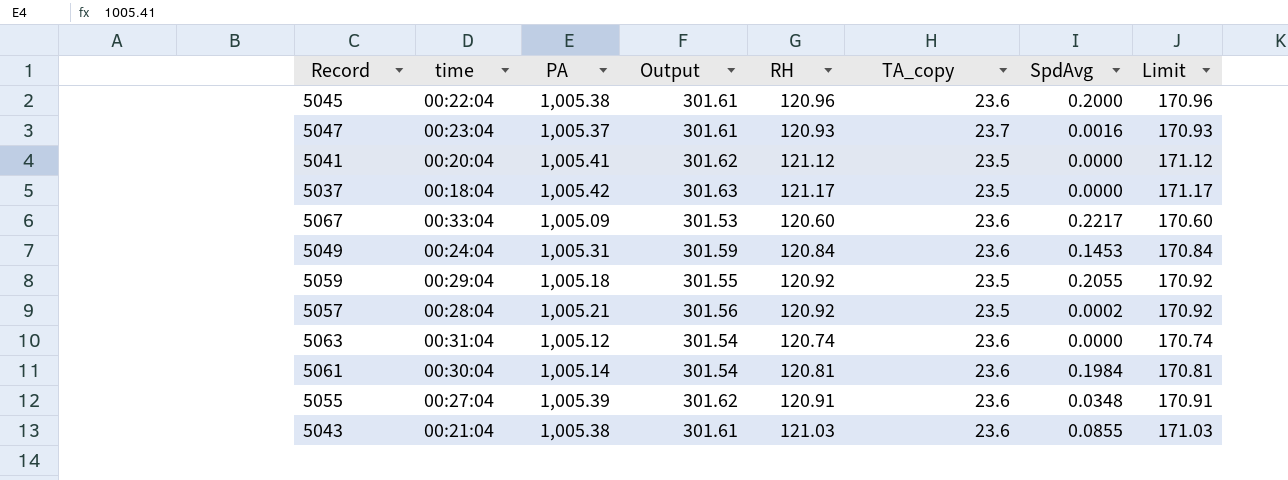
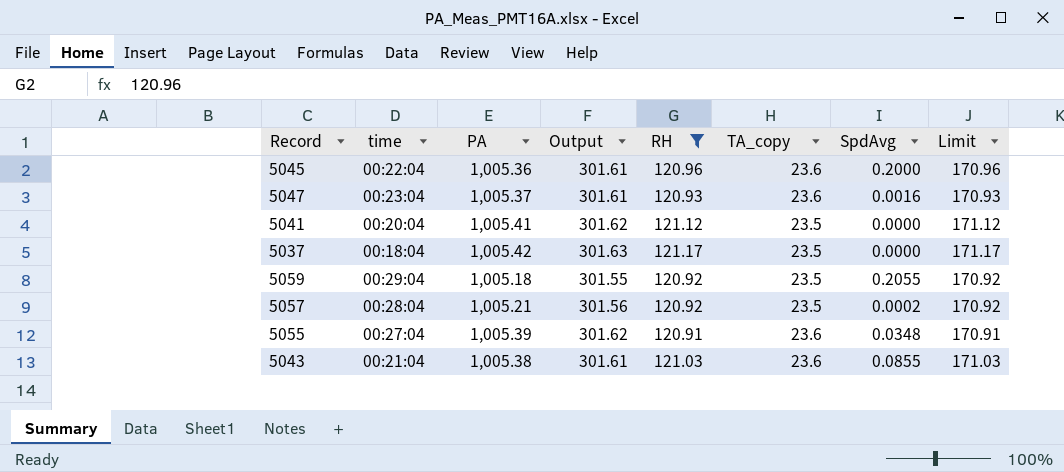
filter: none -> RH >= 120.91
5045 | PA: 1,005.38 -> 1,005.36
5047 | TA_copy: 23.7 -> 23.6

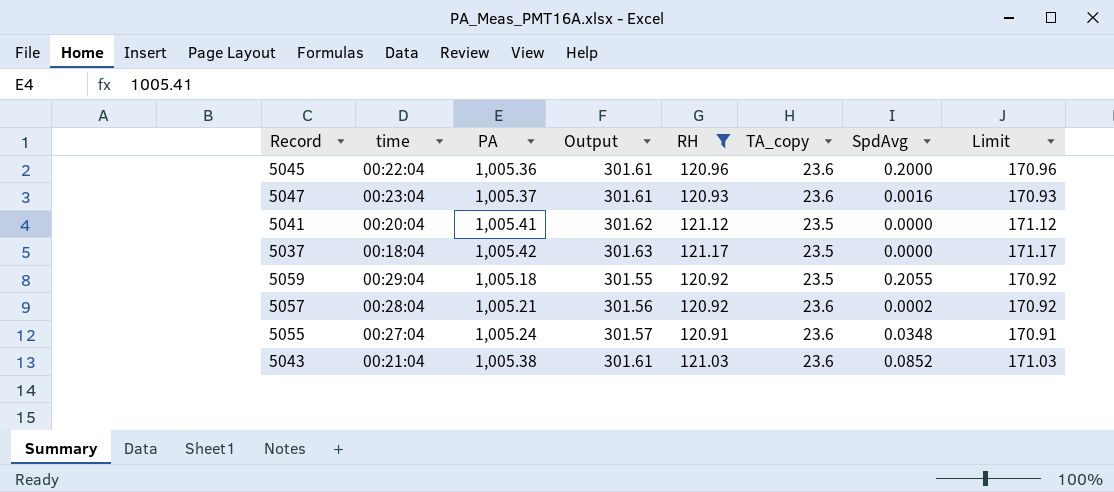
5057 | TA_copy: 23.5 -> 23.6
5055 | PA: 1,005.39 -> 1,005.24
5055 | Output: 301.62 -> 301.57
5043 | SpdAvg: 0.0855 -> 0.0852

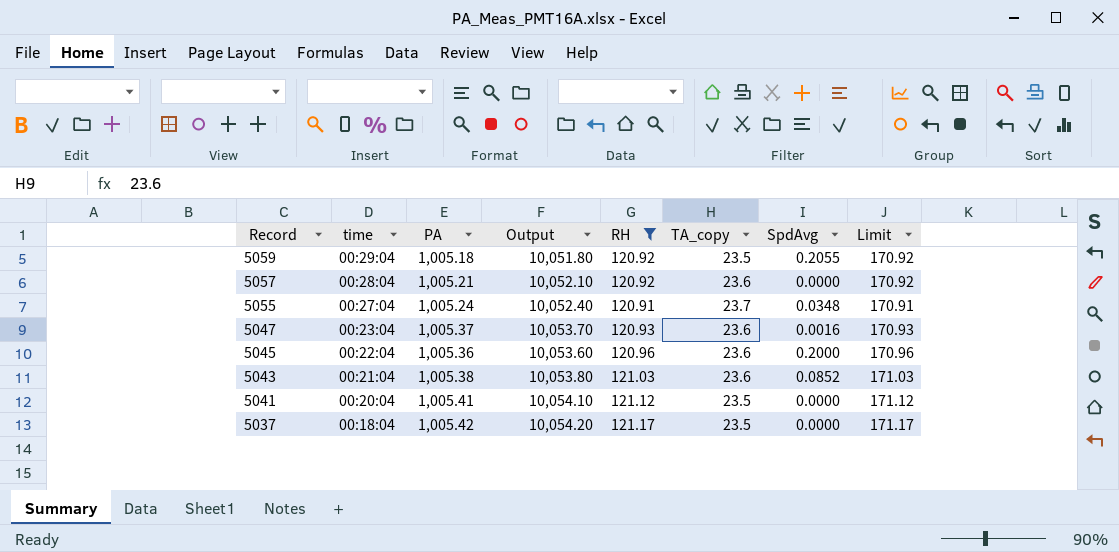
row order: none -> Record descending
column Output | formula: [PA] * 0.3 -> [PA] * 10
5057 | SpdAvg: 0.0002 -> 0.0000
5055 | TA_copy: 23.6 -> 23.7

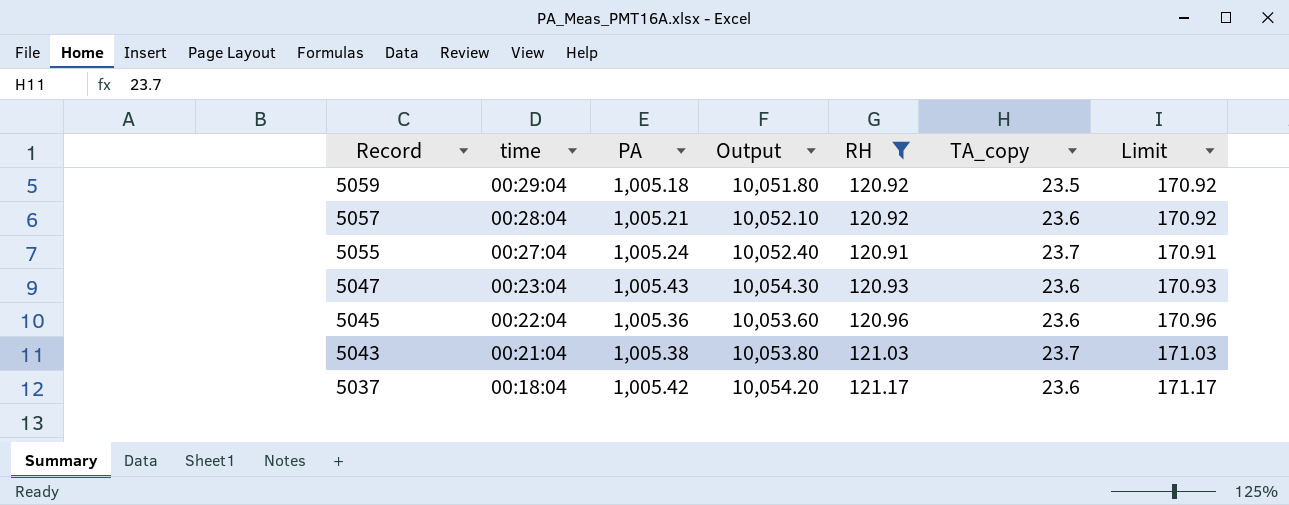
column SpdAvg | position: 7 -> none
row 5041: 00:20:04 | 1,005.41 | 10,054.10 | 121.12 | 23.5 | 0.0000 | 171.12 -> none
5047 | PA: 1,005.37 -> 1,005.43
5047 | Output: 10,053.70 -> 10,054.30
5043 | TA_copy: 23.6 -> 23.7
5037 | TA_copy: 23.5 -> 23.6

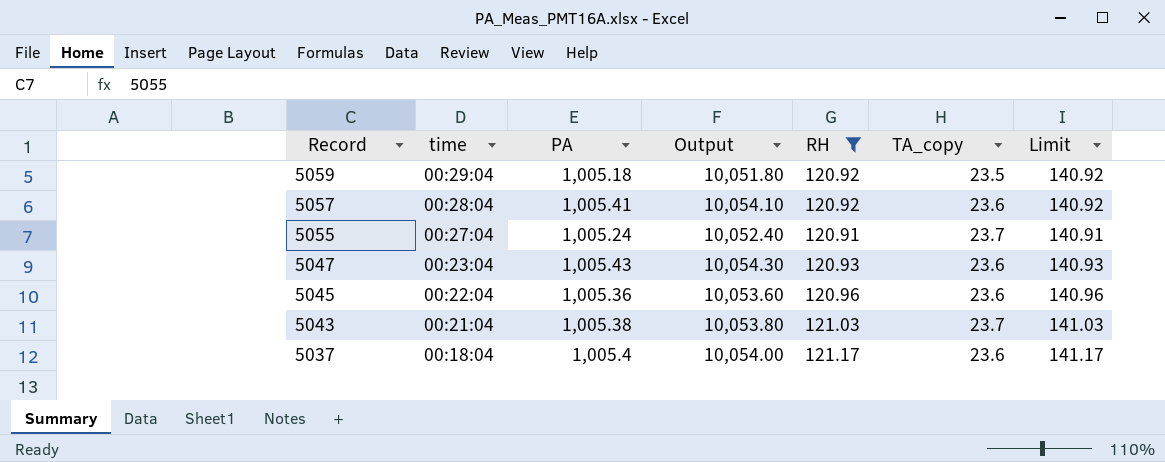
column Limit | formula: [RH] + 50 -> [RH] + 20
5057 | PA: 1,005.21 -> 1,005.41
5057 | Output: 10,052.10 -> 10,054.10
5037 | PA: 1,005.42 -> 1,005.4
5037 | Output: 10,054.20 -> 10,054.00

